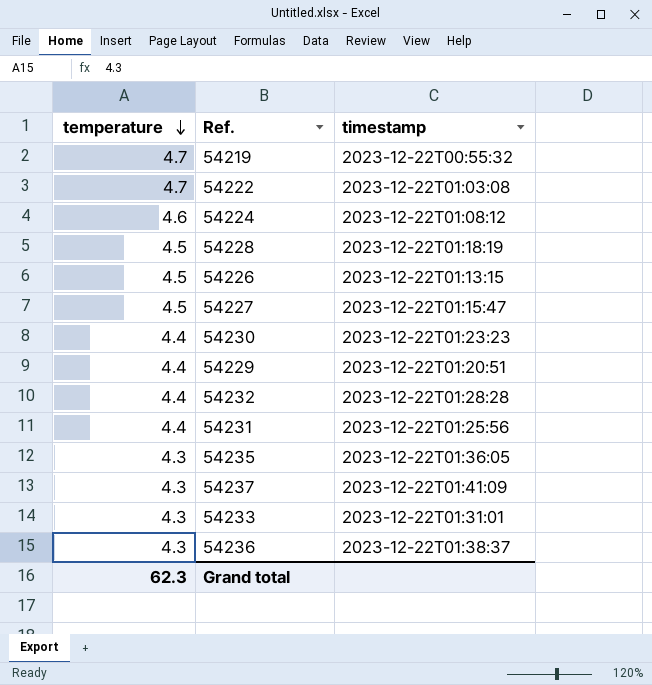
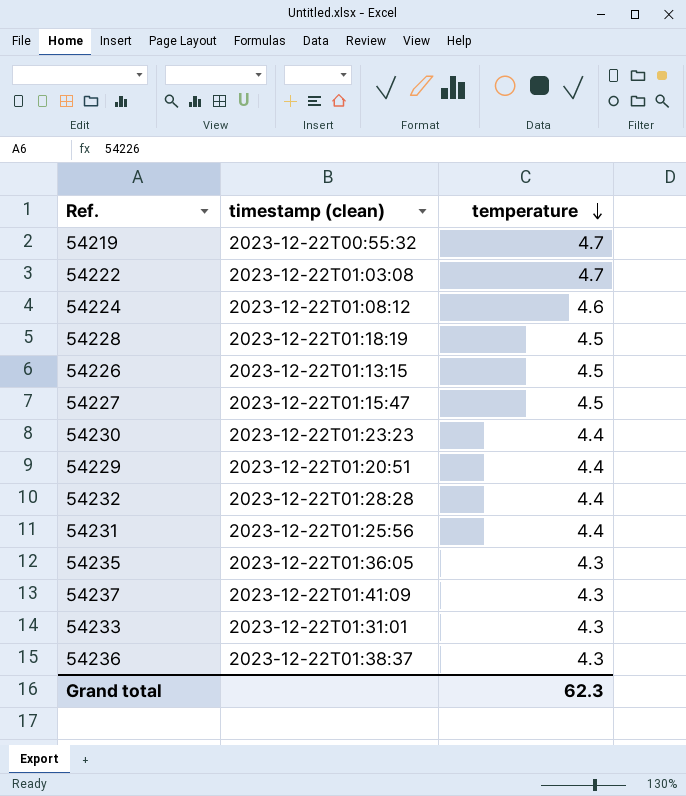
column name: timestamp -> timestamp (clean)
column temperature | position: 1 -> 3

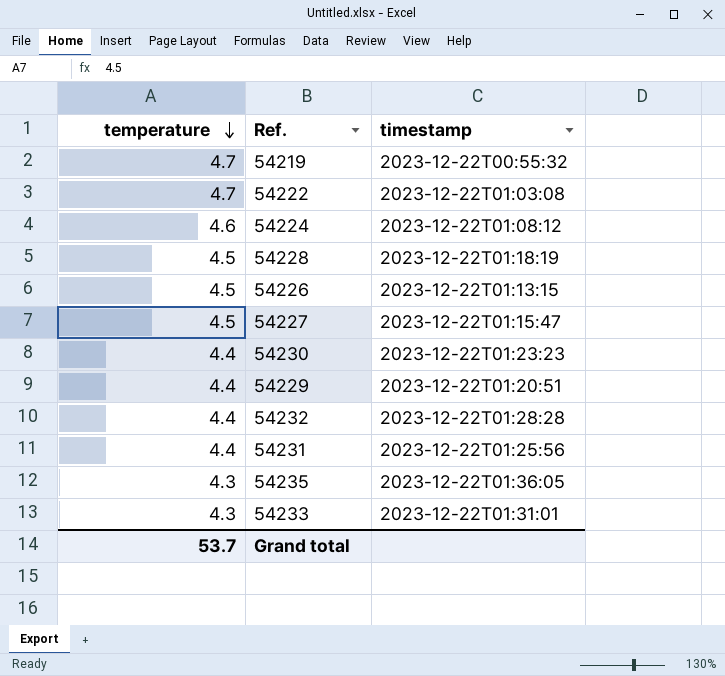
column temperature | position: 3 -> 1
column name: timestamp (clean) -> timestamp
row 54237: 2023-12-22T01:41:09 | 4.3 -> none
row 54236: 2023-12-22T01:38:37 | 4.3 -> none
Grand total | temperature: 62.3 -> 53.7

